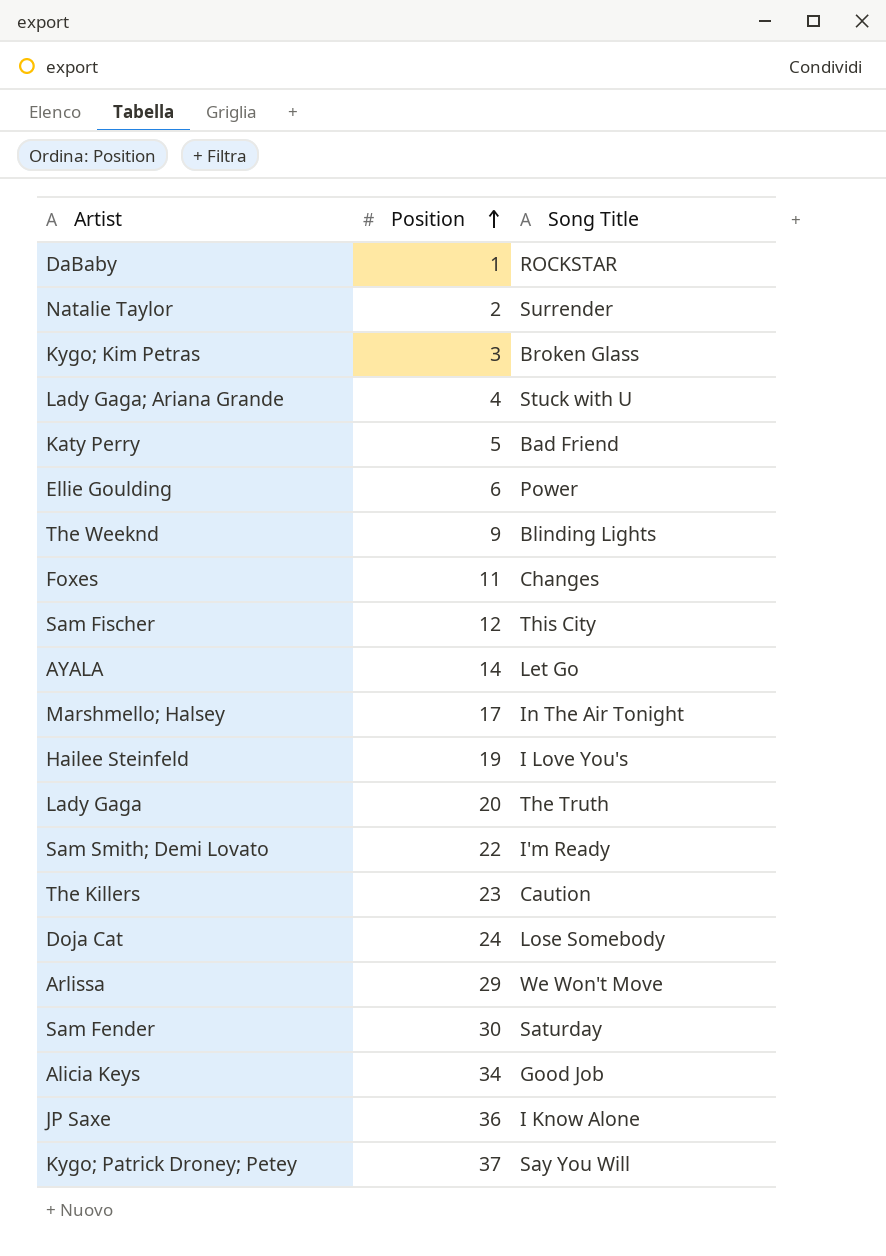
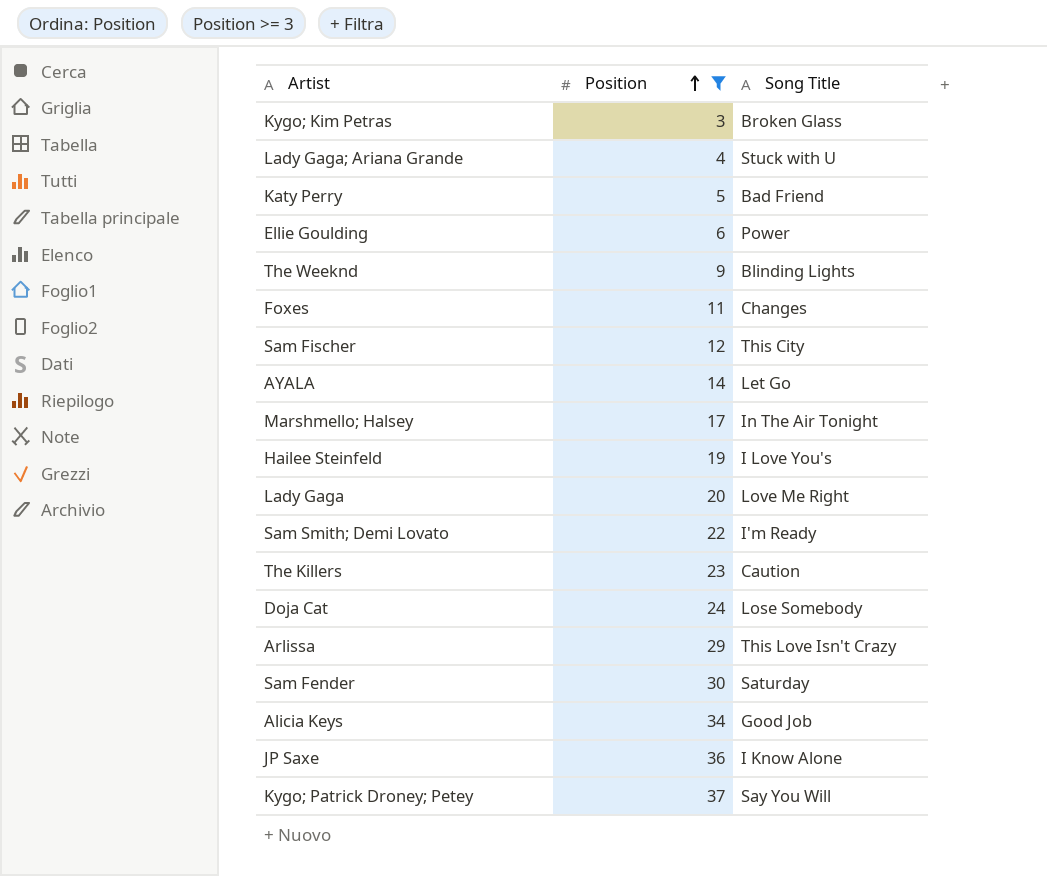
filter: none -> Position >= 3
Lady Gaga | Song Title: The Truth -> Love Me Right
Arlissa | Song Title: We Won't Move -> This Love Isn't Crazy

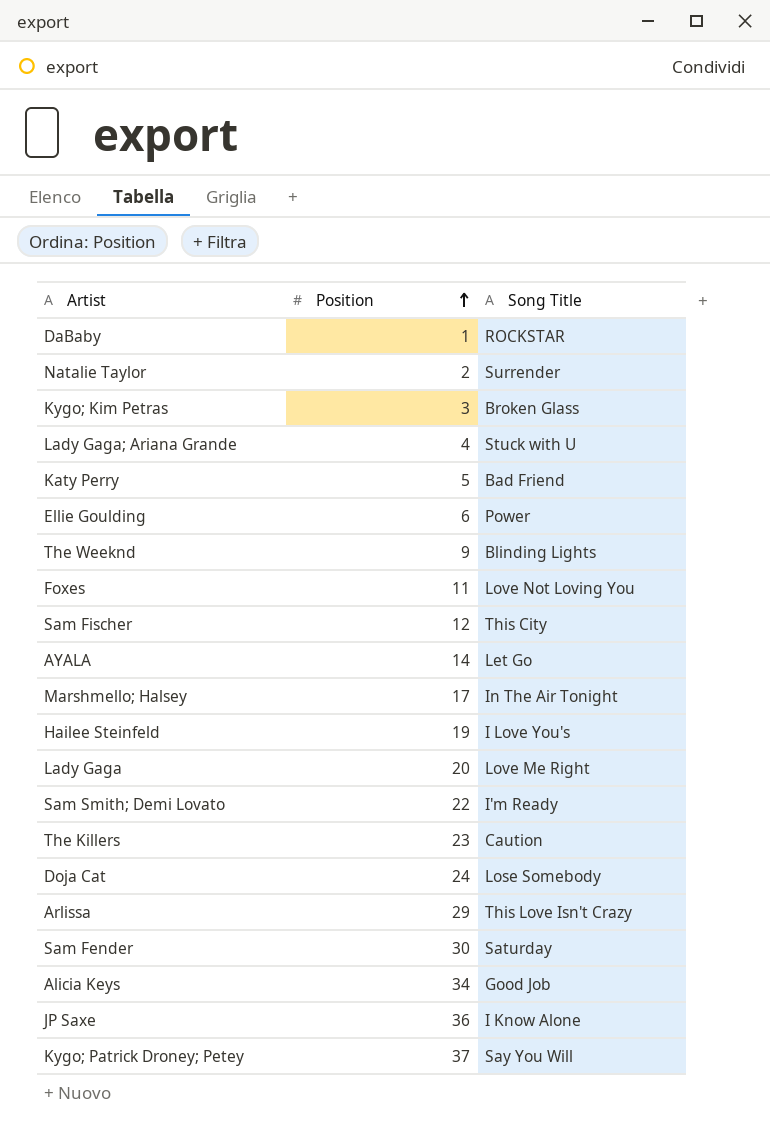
filter: Position >= 3 -> none
Foxes | Song Title: Changes -> Love Not Loving You

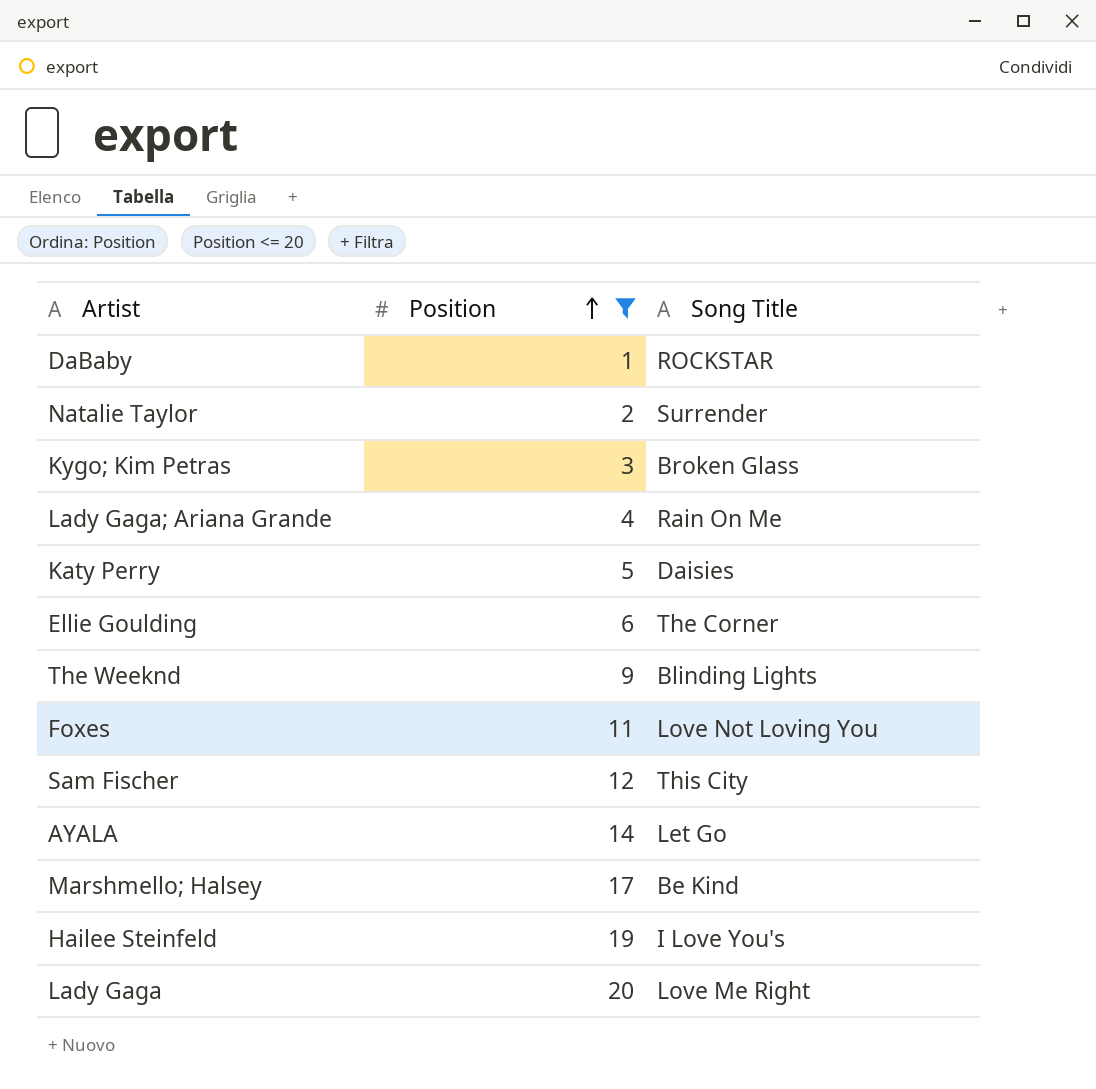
filter: none -> Position <= 20
Lady Gaga; Ariana Grande | Song Title: Stuck with U -> Rain On Me
Katy Perry | Song Title: Bad Friend -> Daisies
Ellie Goulding | Song Title: Power -> The Corner
Marshmello; Halsey | Song Title: In The Air Tonight -> Be Kind

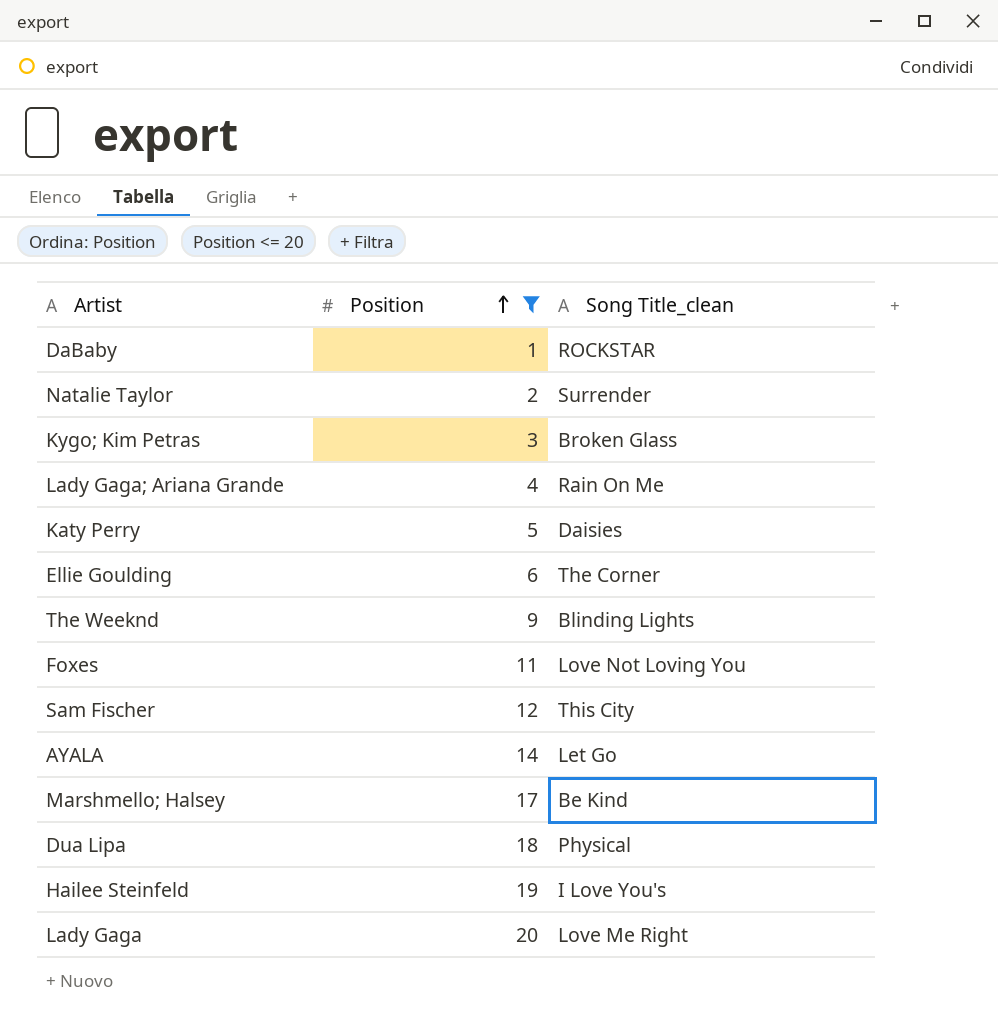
column name: Song Title -> Song Title_clean
row Dua Lipa: none -> 18 | Physical

